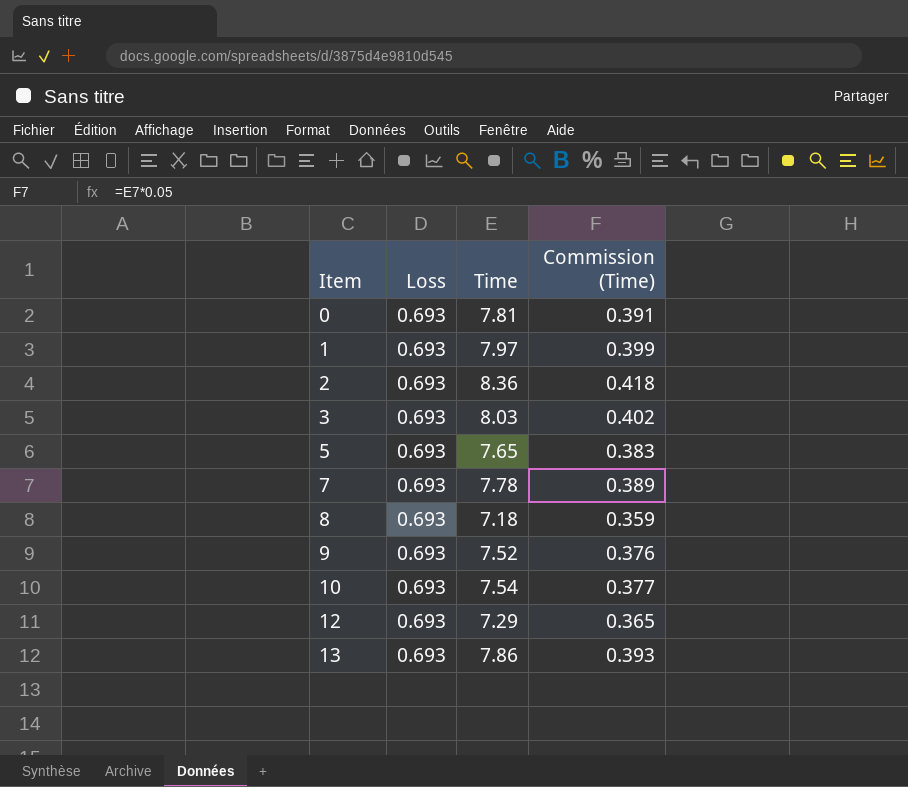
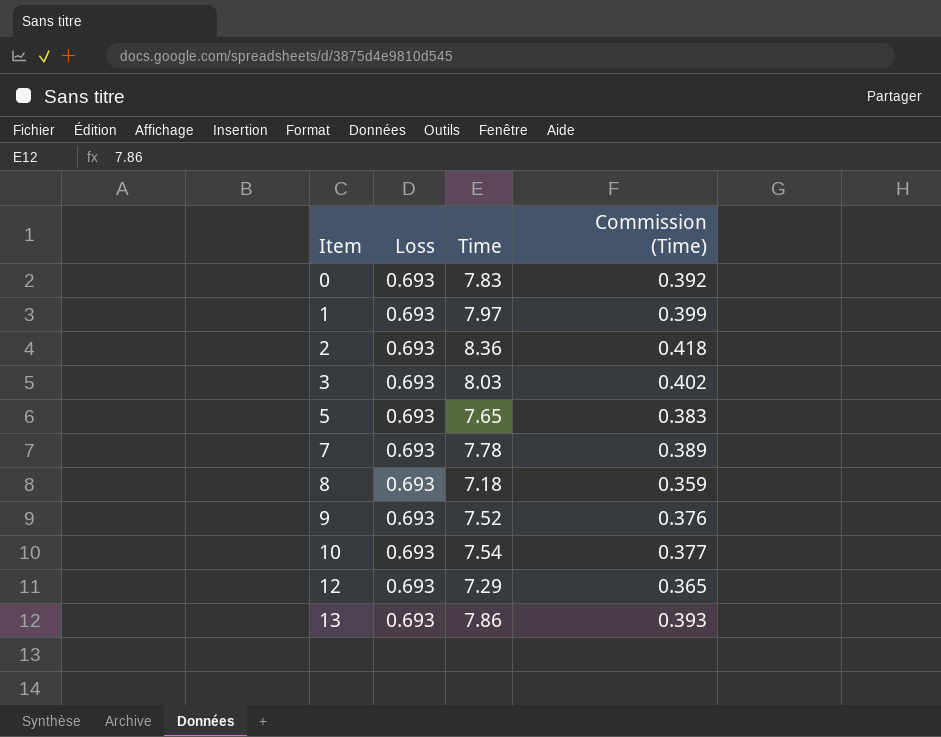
0 | Time: 7.81 -> 7.83
0 | Commission (Time): 0.391 -> 0.392

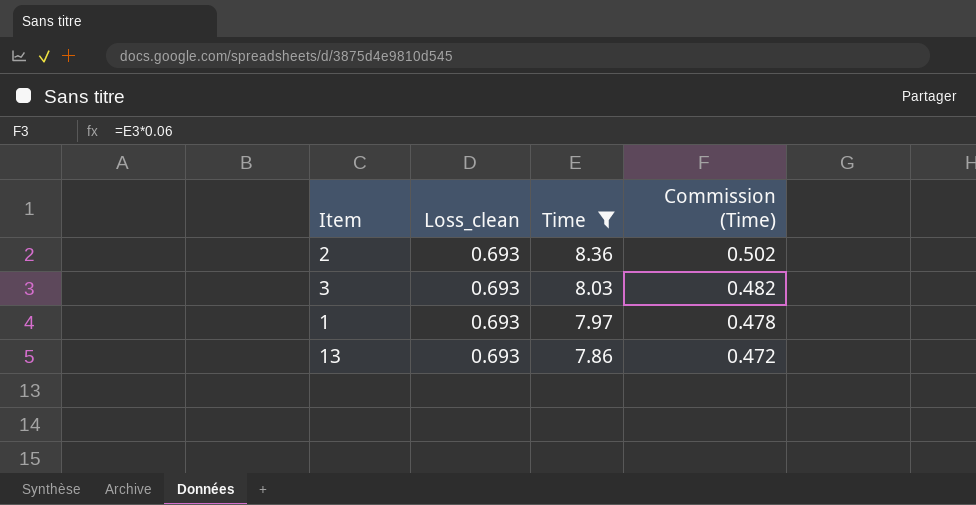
filter: none -> Time >= 7.86
row order: Item ascending -> Time descending
column name: Loss -> Loss_clean
column Commission (Time) | formula: [Time] * 0.05 -> [Time] * 0.06

